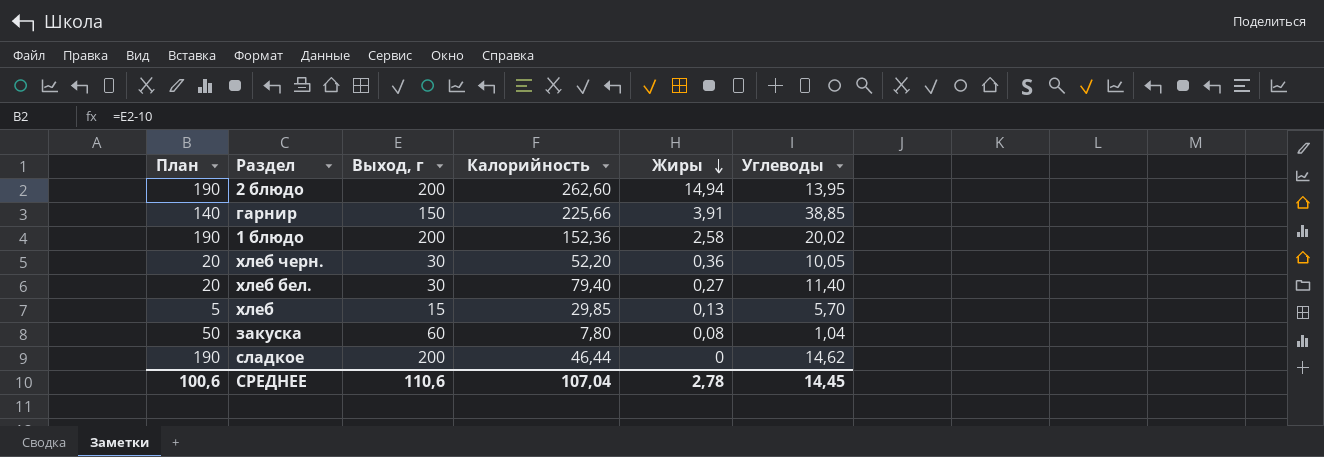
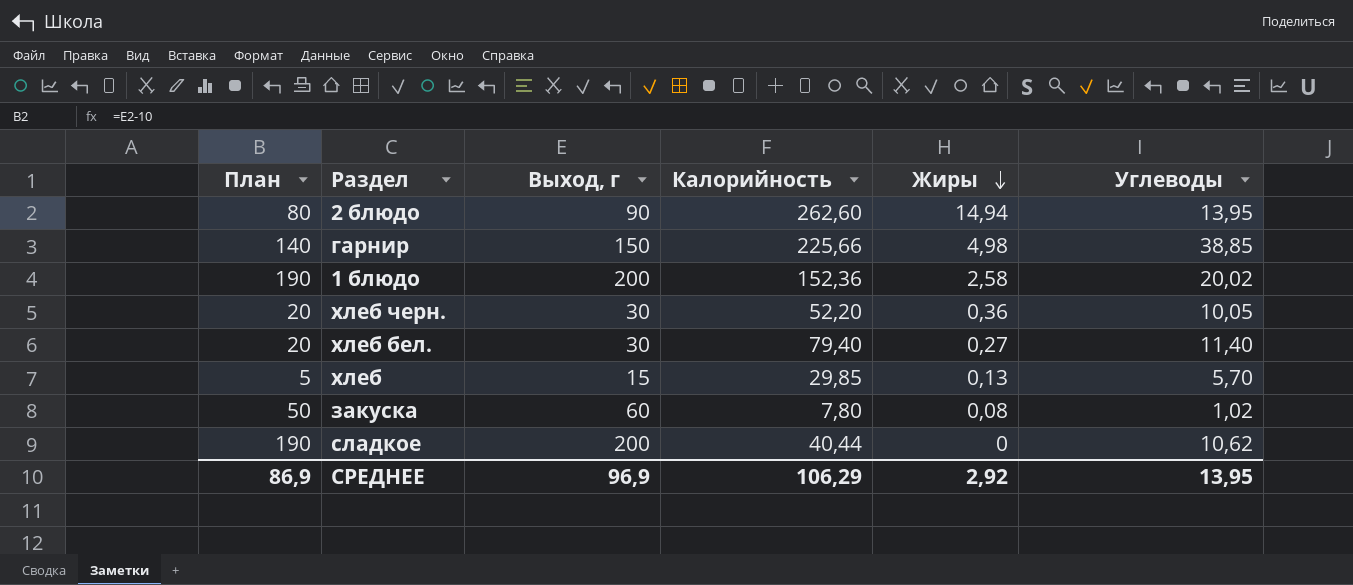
2 блюдо | План: 190 -> 80
2 блюдо | Выход, г: 200 -> 90
гарнир | Жиры: 3,91 -> 4,98
закуска | Углеводы: 1,04 -> 1,02
сладкое | Калорийность: 46,44 -> 40,44
сладкое | Углеводы: 14,62 -> 10,62
СРЕДНЕЕ | План: 100,6 -> 86,9
СРЕДНЕЕ | Выход, г: 110,6 -> 96,9
СРЕДНЕЕ | Калорийность: 107,04 -> 106,29
СРЕДНЕЕ | Жиры: 2,78 -> 2,92
СРЕДНЕЕ | Углеводы: 14,45 -> 13,95

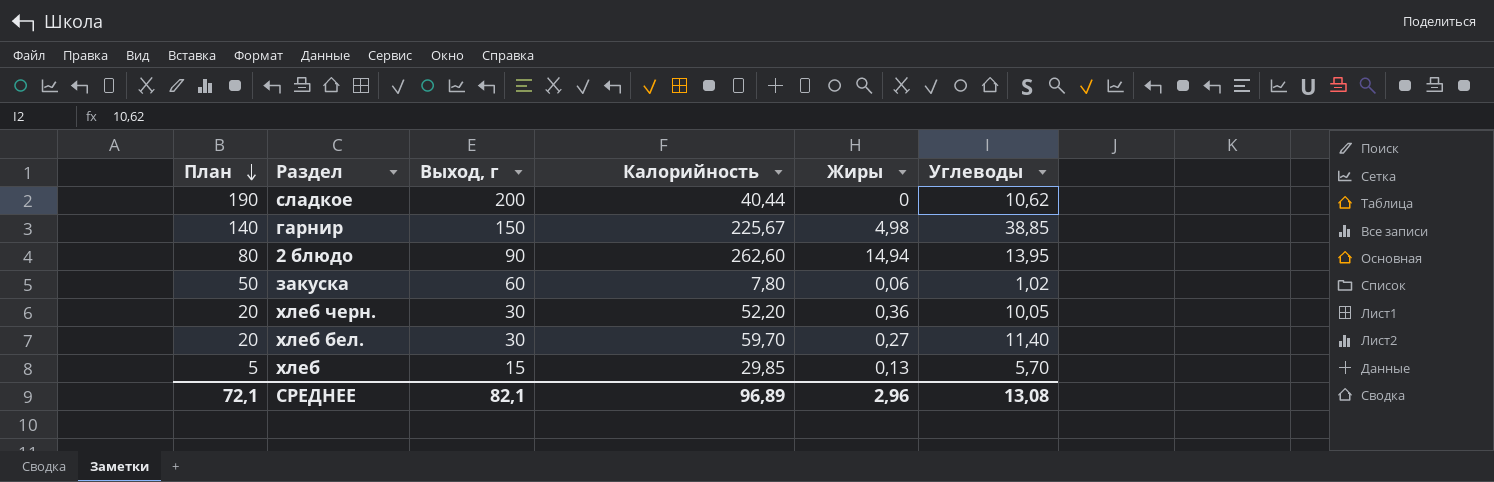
row order: Жиры descending -> План descending
row 1 блюдо: 190 | 200 | 152,36 | 2,58 | 20,02 -> none
гарнир | Калорийность: 225,66 -> 225,67
закуска | Жиры: 0,08 -> 0,06
хлеб бел. | Калорийность: 79,40 -> 59,70
СРЕДНЕЕ | План: 86,9 -> 72,1
СРЕДНЕЕ | Выход, г: 96,9 -> 82,1
СРЕДНЕЕ | Калорийность: 106,29 -> 96,89
СРЕДНЕЕ | Жиры: 2,92 -> 2,96
СРЕДНЕЕ | Углеводы: 13,95 -> 13,08

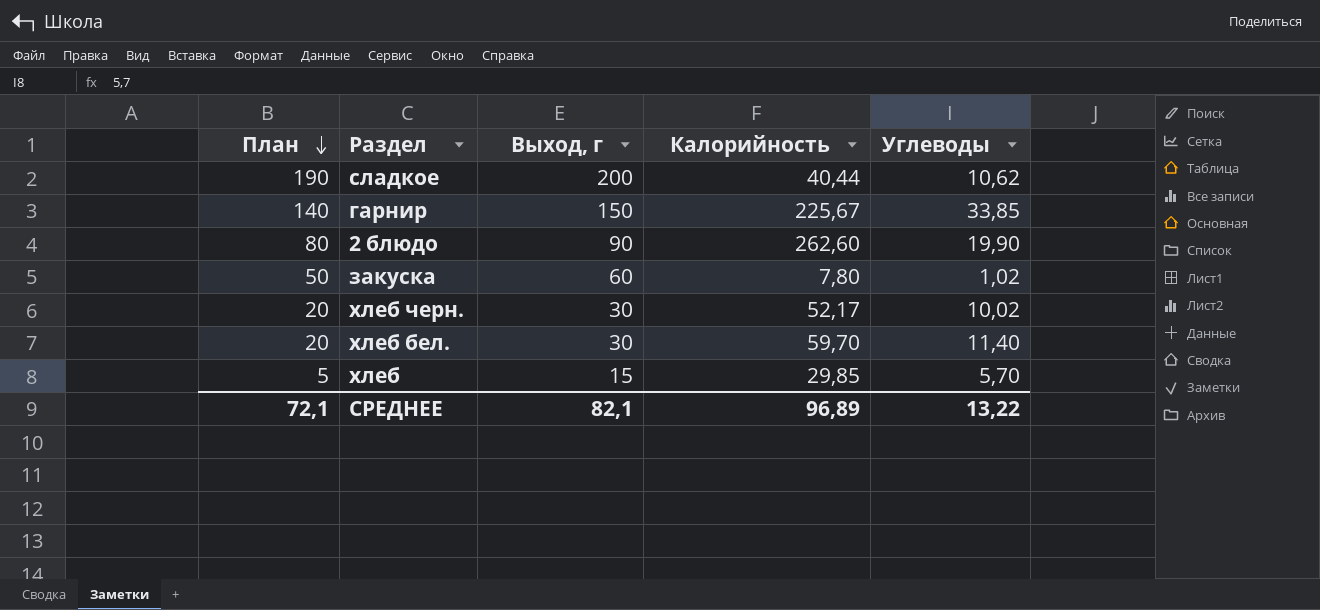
column Жиры | position: 5 -> none
гарнир | Углеводы: 38,85 -> 33,85
2 блюдо | Углеводы: 13,95 -> 19,90
хлеб черн. | Калорийность: 52,20 -> 52,17
хлеб черн. | Углеводы: 10,05 -> 10,02
СРЕДНЕЕ | Углеводы: 13,08 -> 13,22

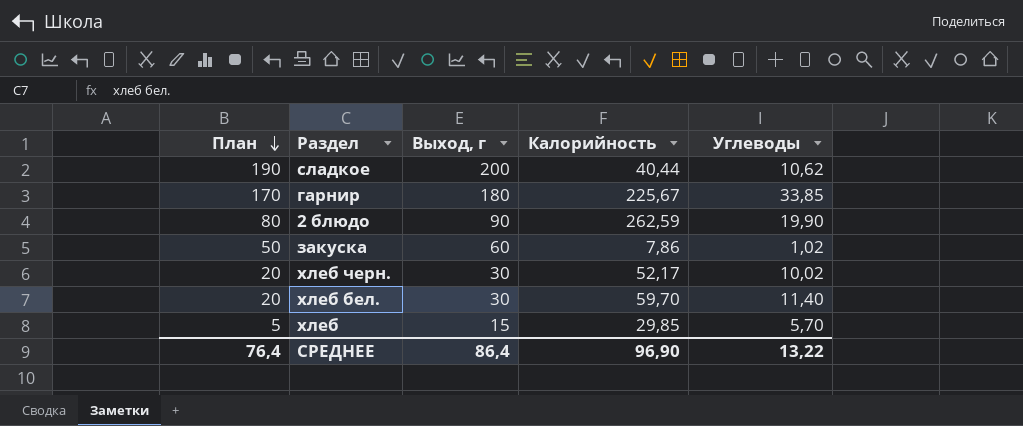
гарнир | План: 140 -> 170
гарнир | Выход, г: 150 -> 180
2 блюдо | Калорийность: 262,60 -> 262,59
закуска | Калорийность: 7,80 -> 7,86
СРЕДНЕЕ | План: 72,1 -> 76,4
СРЕДНЕЕ | Выход, г: 82,1 -> 86,4
СРЕДНЕЕ | Калорийность: 96,89 -> 96,90

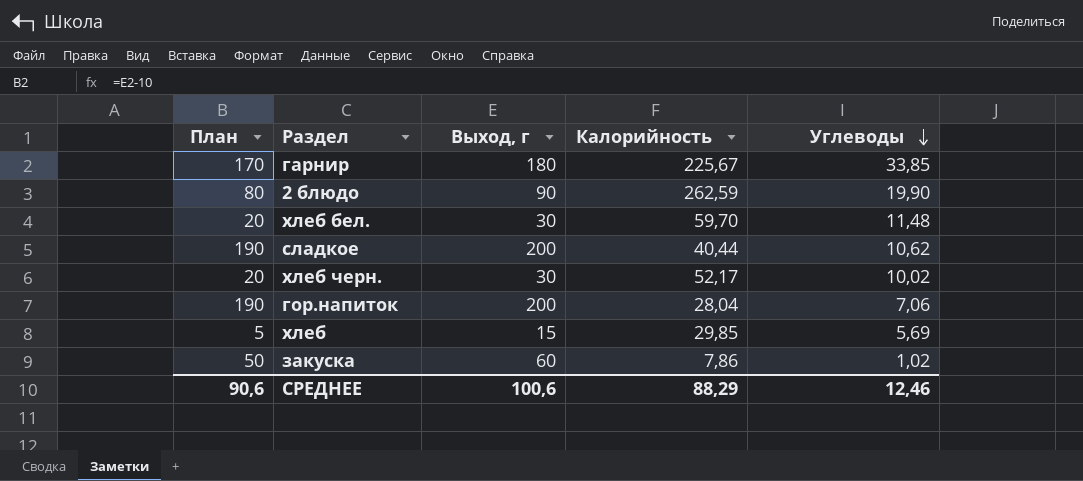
row order: План descending -> Углеводы descending
хлеб бел. | Углеводы: 11,40 -> 11,48
row гор.напиток: none -> 190 | 200 | 28,04 | 7,06
хлеб | Углеводы: 5,70 -> 5,69
СРЕДНЕЕ | План: 76,4 -> 90,6
СРЕДНЕЕ | Выход, г: 86,4 -> 100,6
СРЕДНЕЕ | Калорийность: 96,90 -> 88,29
СРЕДНЕЕ | Углеводы: 13,22 -> 12,46

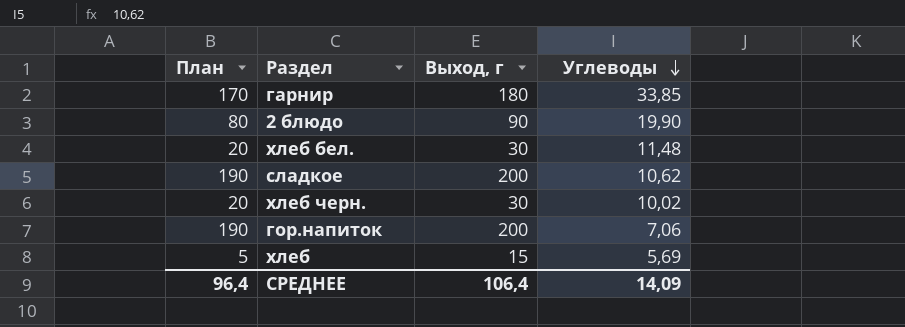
column Калорийность | position: 4 -> none
row закуска: 50 | 60 | 7,86 | 1,02 -> none
СРЕДНЕЕ | План: 90,6 -> 96,4
СРЕДНЕЕ | Выход, г: 100,6 -> 106,4
СРЕДНЕЕ | Углеводы: 12,46 -> 14,09

